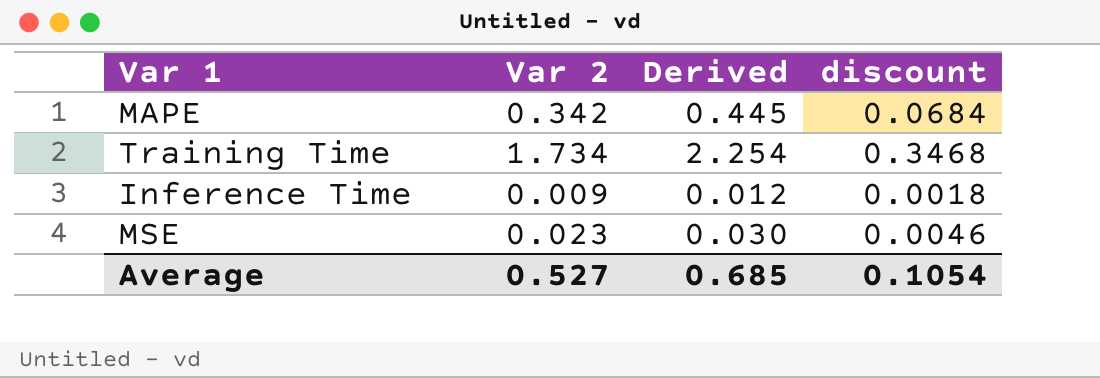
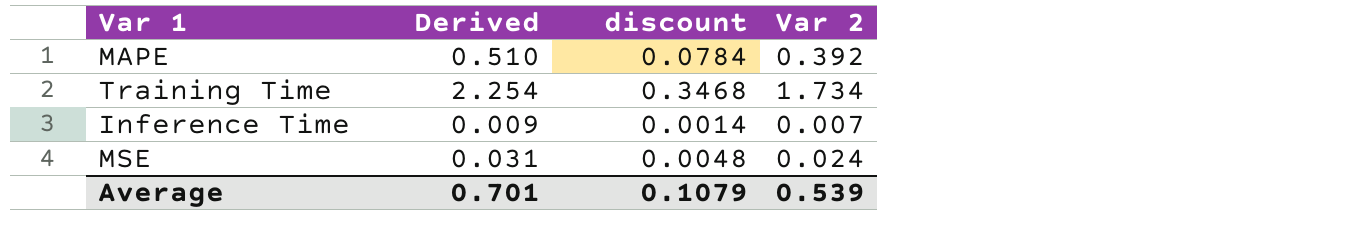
column Var 2 | position: 2 -> 4
MAPE | Derived: 0.445 -> 0.510
MAPE | discount: 0.0684 -> 0.0784
MAPE | Var 2: 0.342 -> 0.392
Inference Time | Derived: 0.012 -> 0.009
Inference Time | discount: 0.0018 -> 0.0014
Inference Time | Var 2: 0.009 -> 0.007
MSE | Derived: 0.030 -> 0.031
MSE | discount: 0.0046 -> 0.0048
MSE | Var 2: 0.023 -> 0.024
Average | Derived: 0.685 -> 0.701
Average | discount: 0.1054 -> 0.1079
Average | Var 2: 0.527 -> 0.539

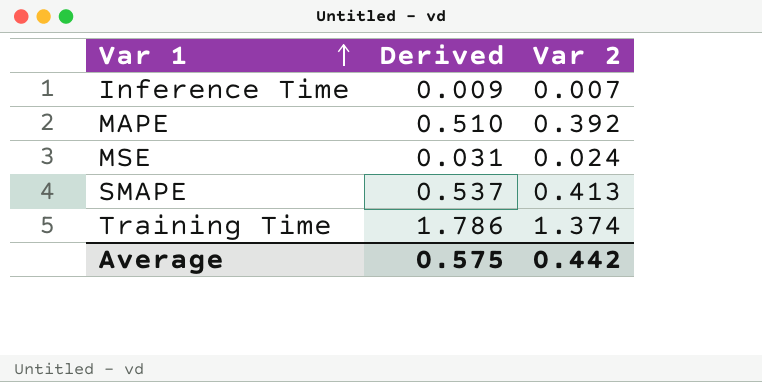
row order: none -> Var 1 ascending
column discount | formula: [Var 2] * 0.2 -> none
row SMAPE: none -> 0.537 | 0.413
Training Time | Derived: 2.254 -> 1.786
Training Time | Var 2: 1.734 -> 1.374
Average | Derived: 0.701 -> 0.575
Average | Var 2: 0.539 -> 0.442

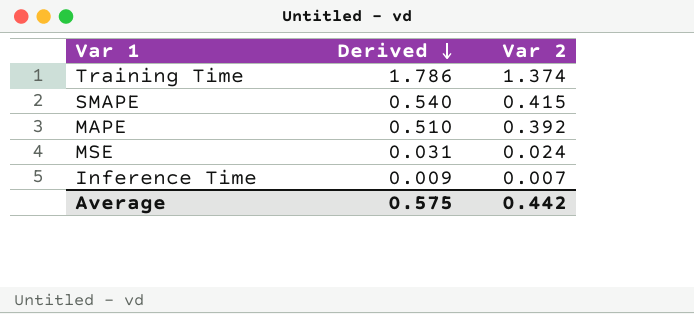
row order: Var 1 ascending -> Derived descending
SMAPE | Derived: 0.537 -> 0.540
SMAPE | Var 2: 0.413 -> 0.415

